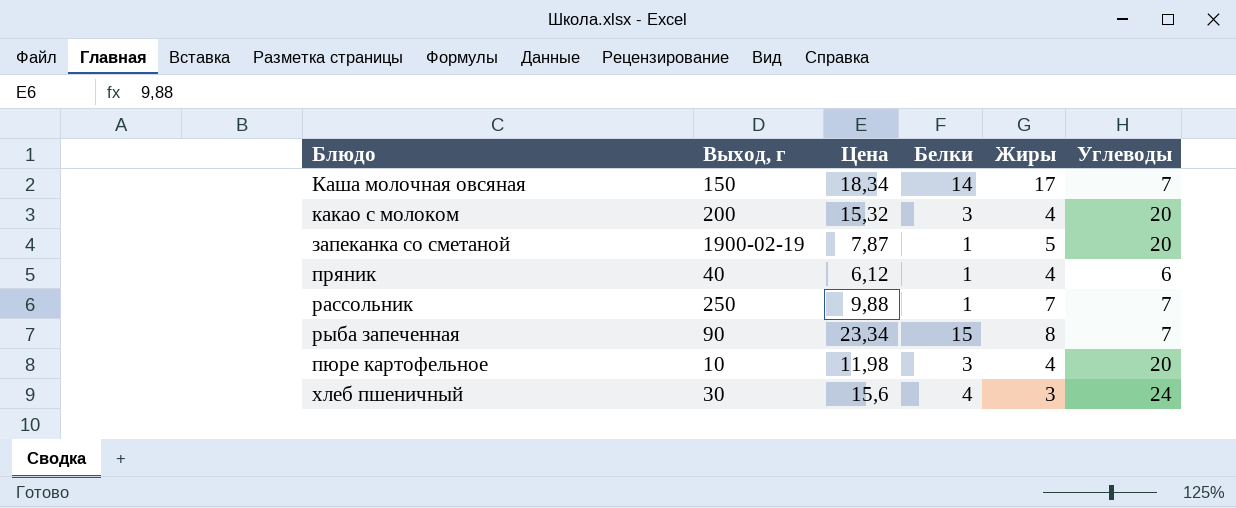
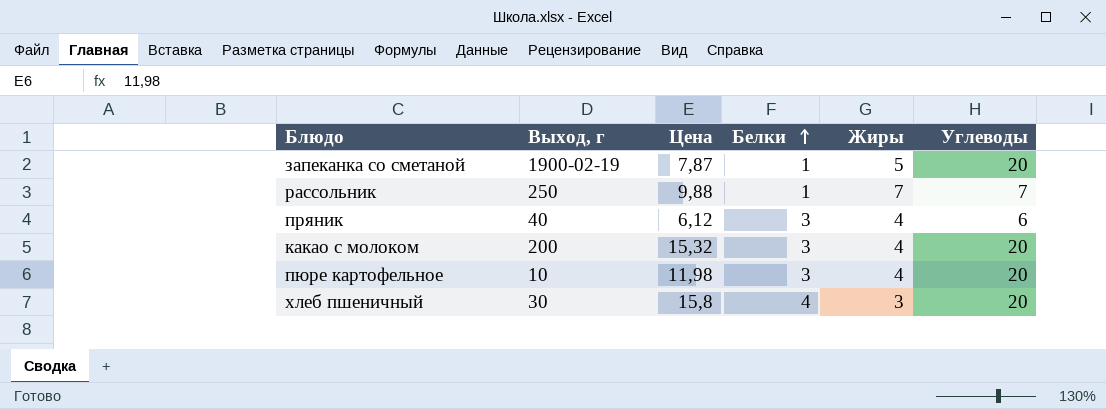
row order: none -> Белки ascending
row Каша молочная овсяная: 150 | 18,34 | 14 | 17 | 7 -> none
row рыба запеченная: 90 | 23,34 | 15 | 8 | 7 -> none
пряник | Белки: 1 -> 3
хлеб пшеничный | Цена: 15,6 -> 15,8
хлеб пшеничный | Углеводы: 24 -> 20

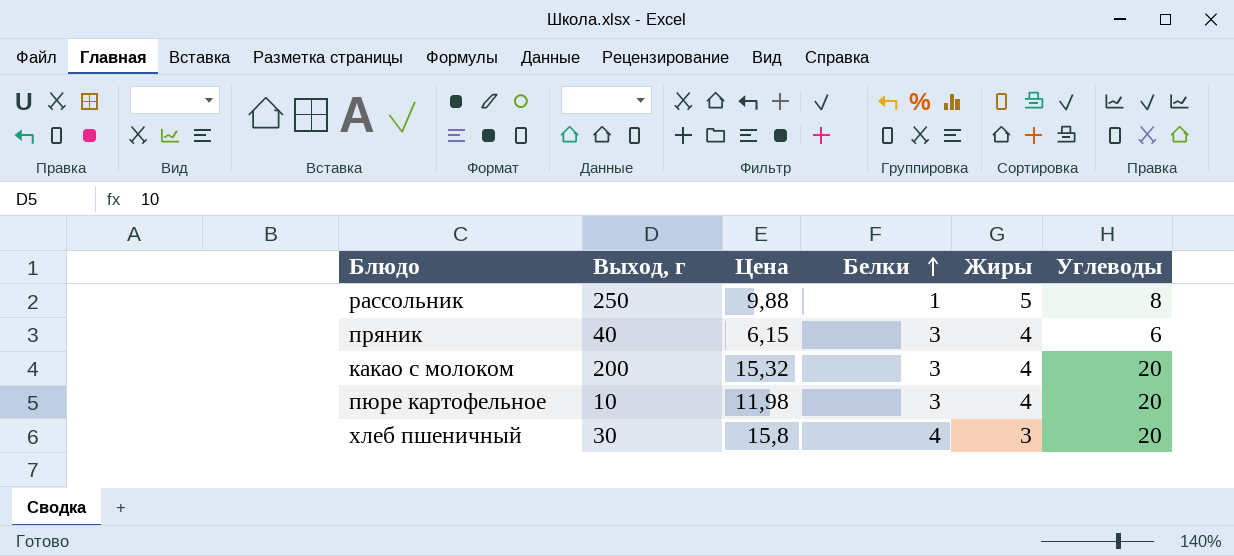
row запеканка со сметаной: 1900-02-19 | 7,87 | 1 | 5 | 20 -> none
рассольник | Жиры: 7 -> 5
рассольник | Углеводы: 7 -> 8
пряник | Цена: 6,12 -> 6,15

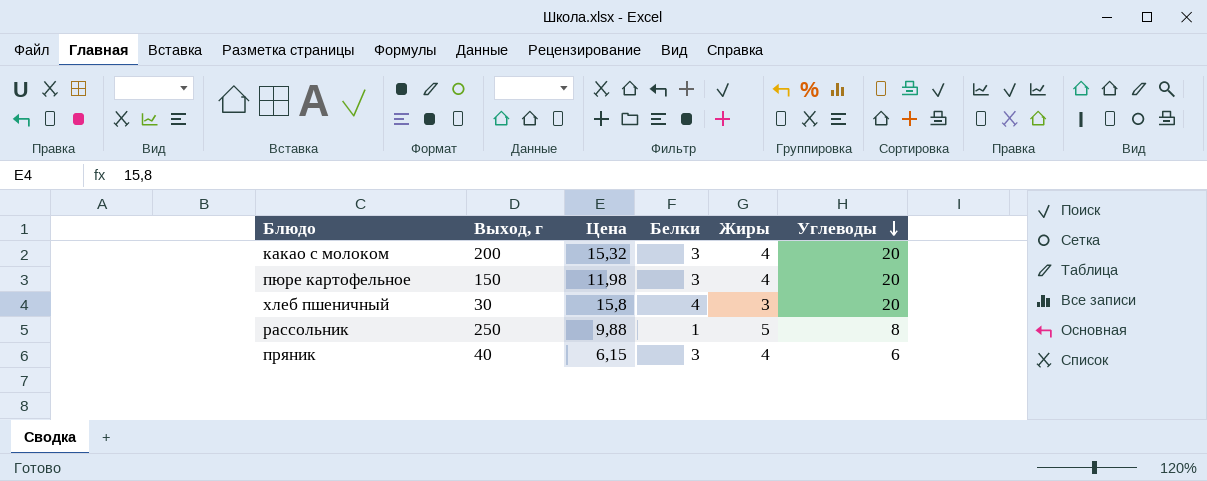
row order: Белки ascending -> Углеводы descending
пюре картофельное | Выход, г: 10 -> 150

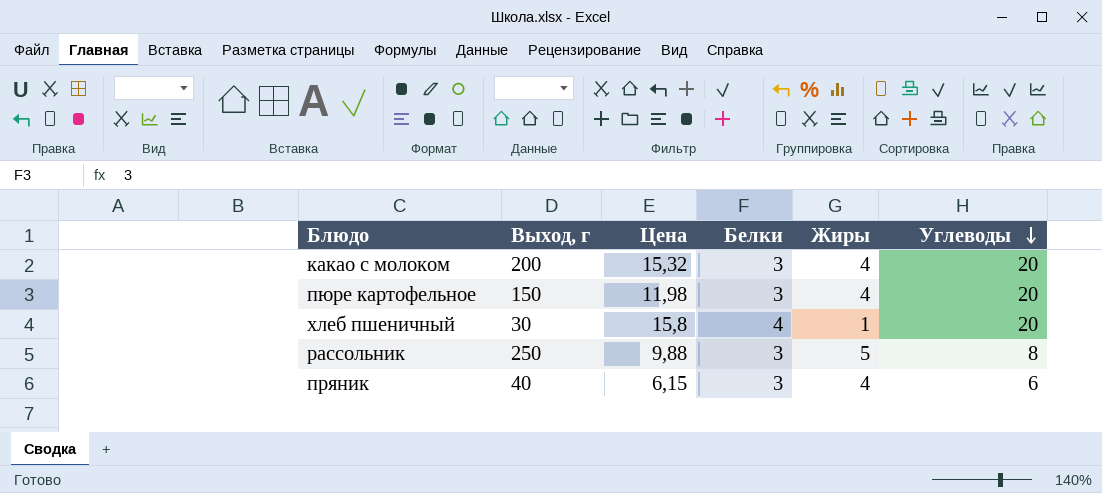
хлеб пшеничный | Жиры: 3 -> 1
рассольник | Белки: 1 -> 3

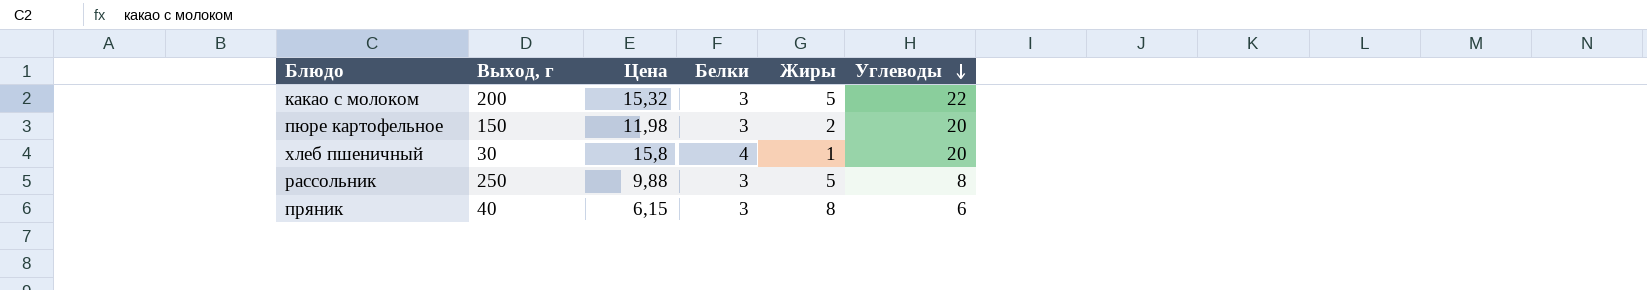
какао с молоком | Жиры: 4 -> 5
какао с молоком | Углеводы: 20 -> 22
пюре картофельное | Жиры: 4 -> 2
пряник | Жиры: 4 -> 8

